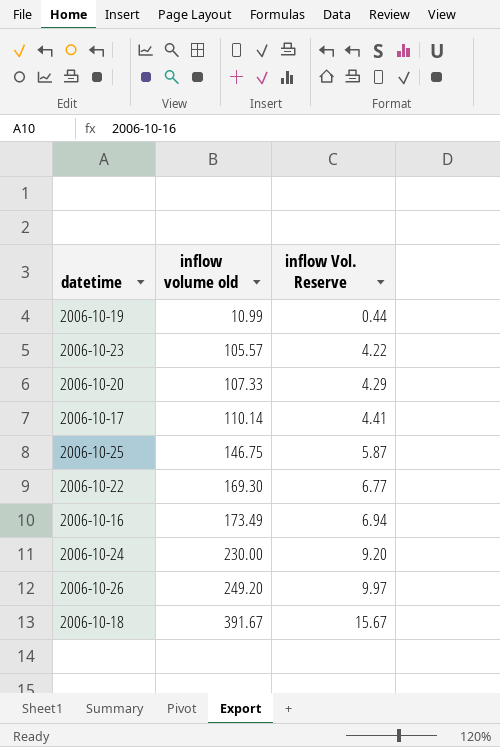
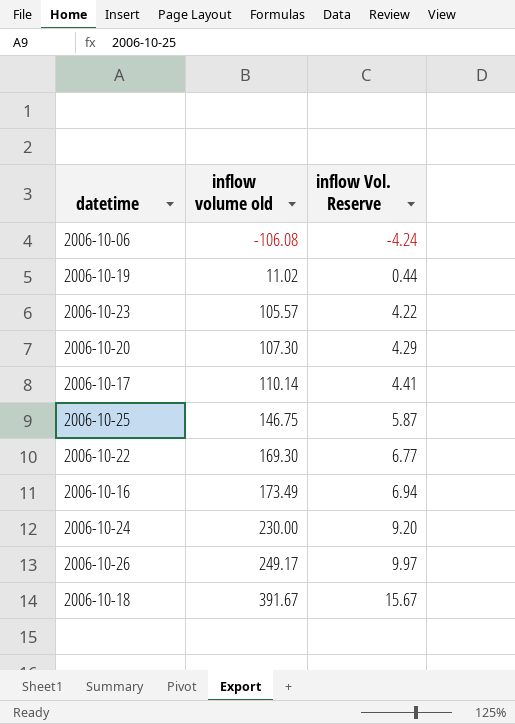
row 2006-10-06: none -> -106.08 | -4.24
2006-10-19 | inflow volume old: 10.99 -> 11.02
2006-10-20 | inflow volume old: 107.33 -> 107.30
2006-10-26 | inflow volume old: 249.20 -> 249.17

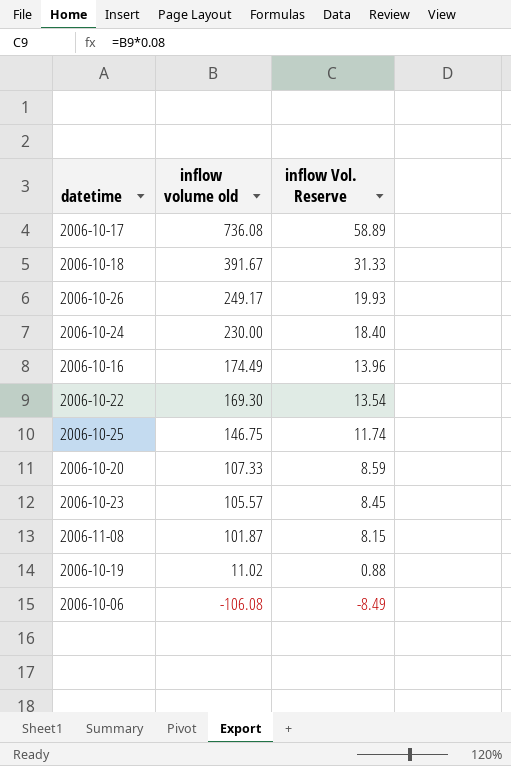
row order: inflow volume old ascending -> inflow volume old descending
column inflow Vol. Reserve | formula: [inflow volume old] * 0.04 -> [inflow volume old] * 0.08
2006-10-17 | inflow volume old: 110.14 -> 736.08
2006-10-16 | inflow volume old: 173.49 -> 174.49
2006-10-20 | inflow volume old: 107.30 -> 107.33
row 2006-11-08: none -> 101.87 | 8.15

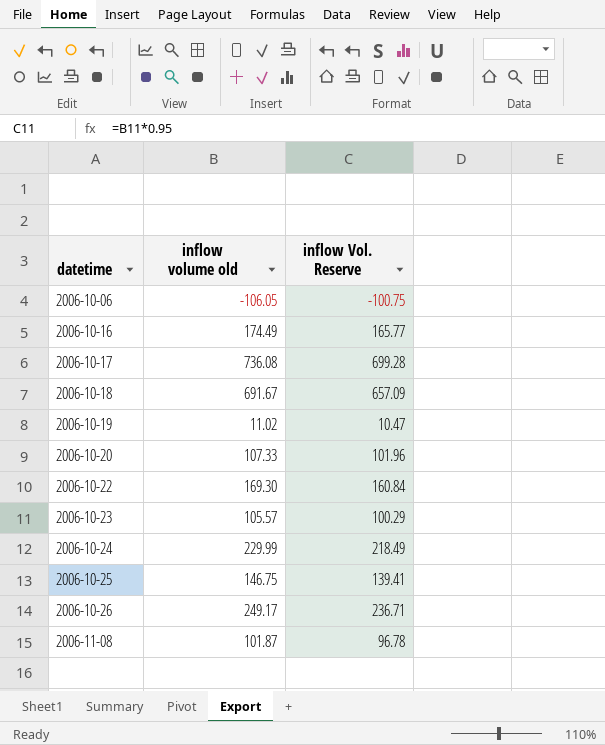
row order: inflow volume old descending -> datetime ascending
column inflow Vol. Reserve | formula: [inflow volume old] * 0.08 -> [inflow volume old] * 0.95
2006-10-06 | inflow volume old: -106.08 -> -106.05
2006-10-18 | inflow volume old: 391.67 -> 691.67
2006-10-24 | inflow volume old: 230.00 -> 229.99

